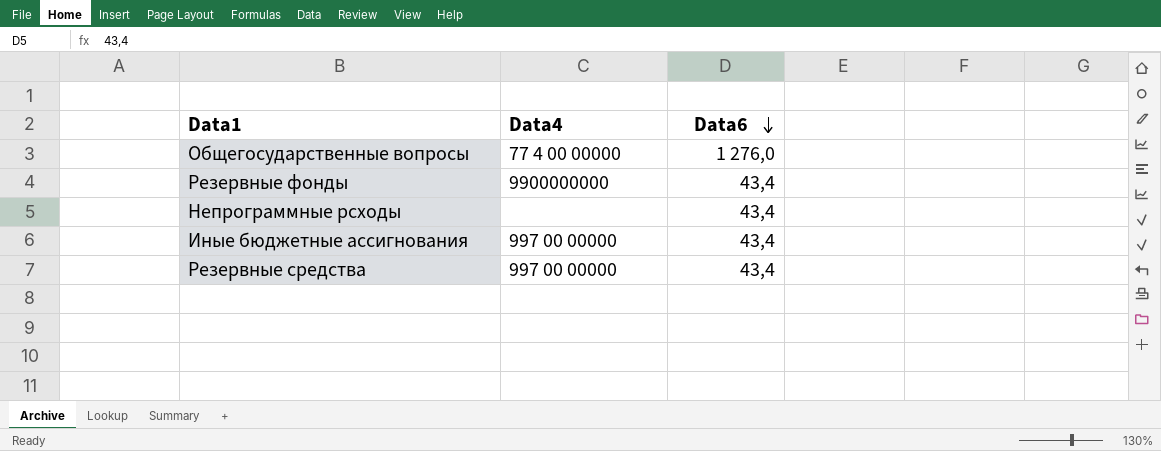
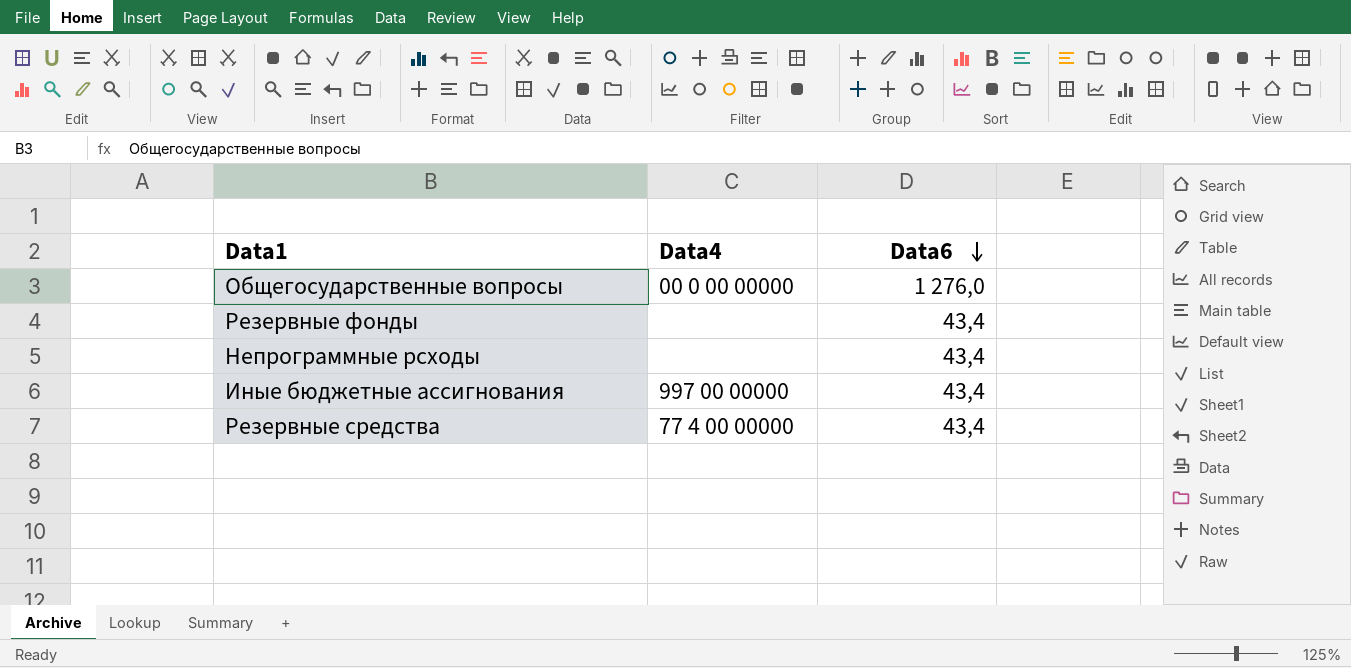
Общегосударственные вопросы | Data4: 77 4 00 00000 -> 00 0 00 00000
Резервные фонды | Data4: 9900000000 -> none
Резервные средства | Data4: 997 00 00000 -> 77 4 00 00000

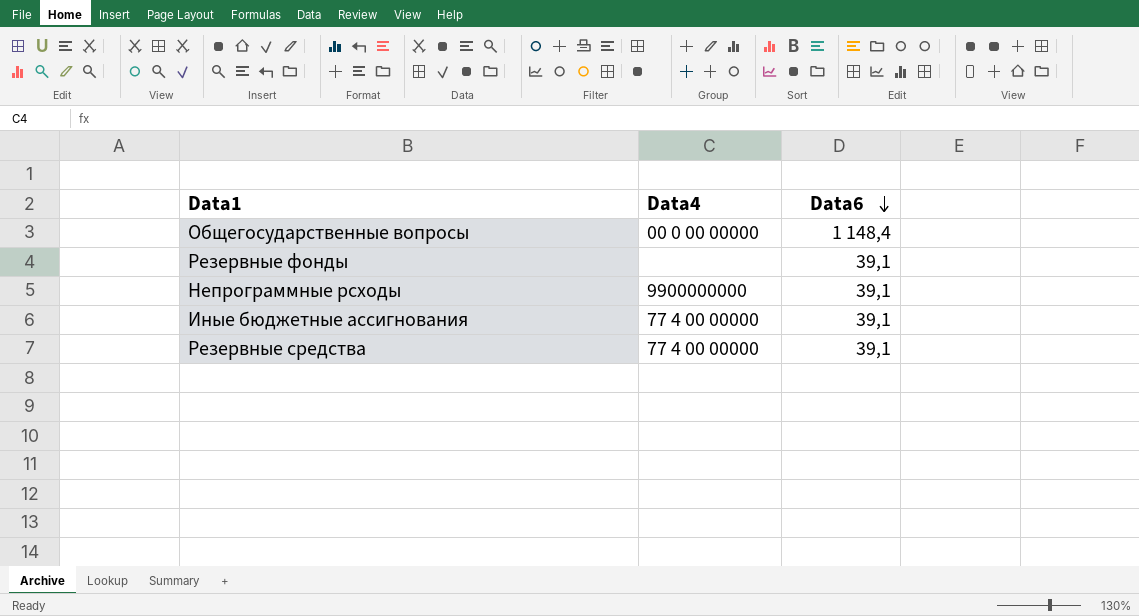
Общегосударственные вопросы | Data6: 1 276,0 -> 1 148,4
Резервные фонды | Data6: 43,4 -> 39,1
Непрограммные рсходы | Data4: none -> 9900000000
Непрограммные рсходы | Data6: 43,4 -> 39,1
Иные бюджетные ассигнования | Data4: 997 00 00000 -> 77 4 00 00000
Иные бюджетные ассигнования | Data6: 43,4 -> 39,1
Резервные средства | Data6: 43,4 -> 39,1

